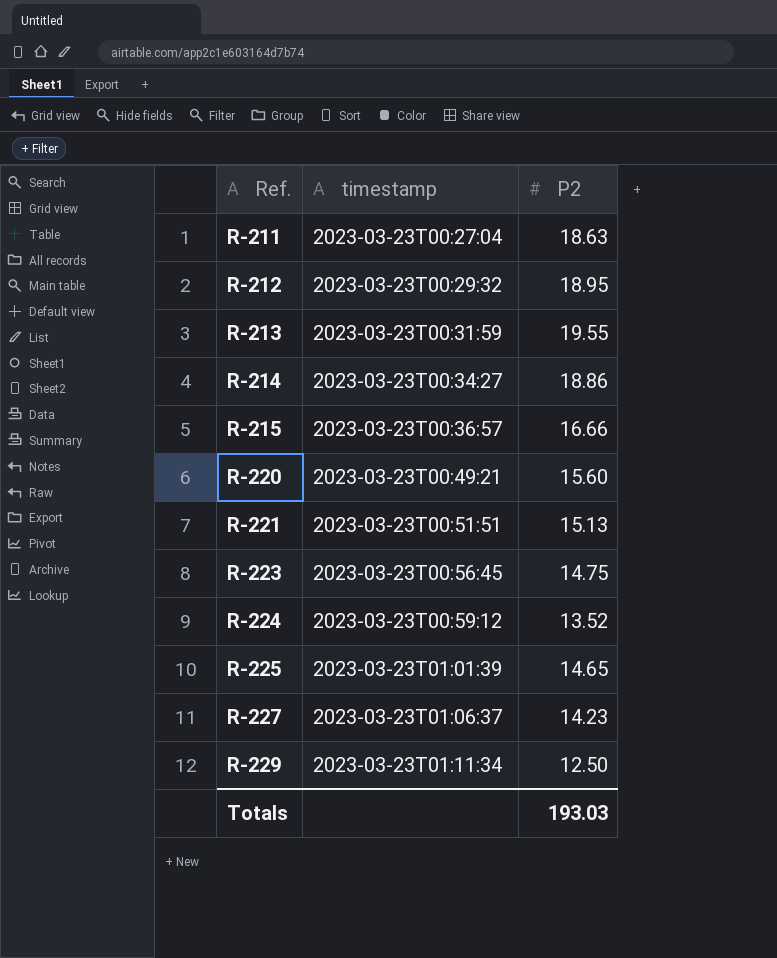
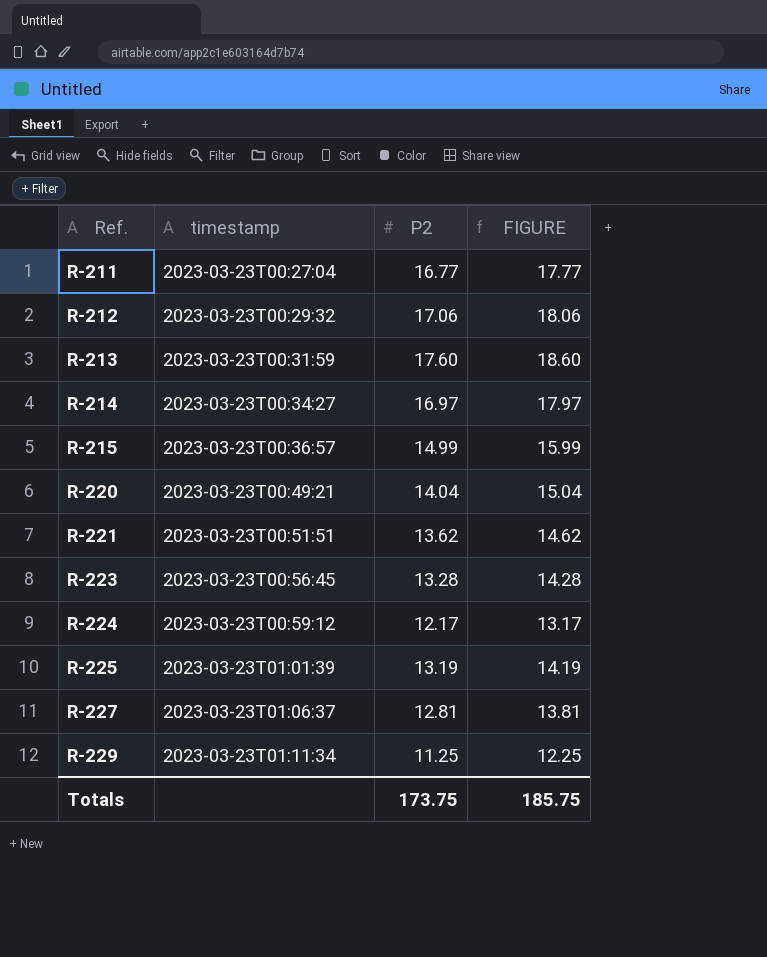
column FIGURE | formula: none -> [P2] + 1
R-211 | P2: 18.63 -> 16.77
R-212 | P2: 18.95 -> 17.06
R-213 | P2: 19.55 -> 17.60
R-214 | P2: 18.86 -> 16.97
R-215 | P2: 16.66 -> 14.99
R-220 | P2: 15.60 -> 14.04
R-221 | P2: 15.13 -> 13.62
R-223 | P2: 14.75 -> 13.28
R-224 | P2: 13.52 -> 12.17
R-225 | P2: 14.65 -> 13.19
R-227 | P2: 14.23 -> 12.81
R-229 | P2: 12.50 -> 11.25
Totals | P2: 193.03 -> 173.75

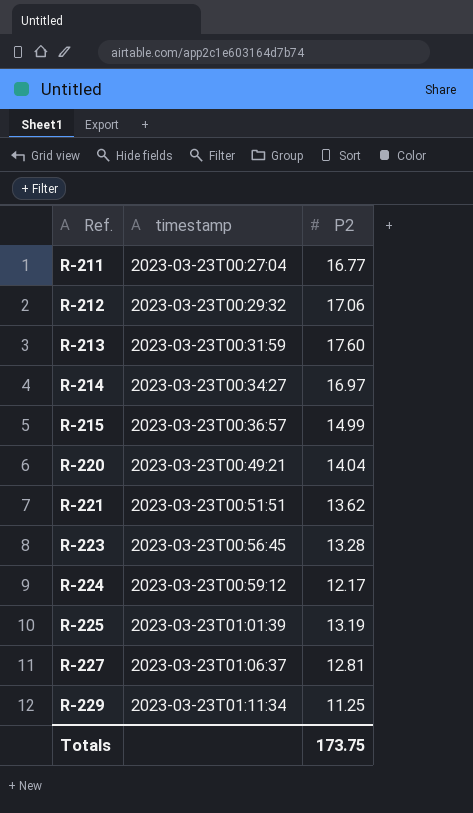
column FIGURE | formula: [P2] + 1 -> none

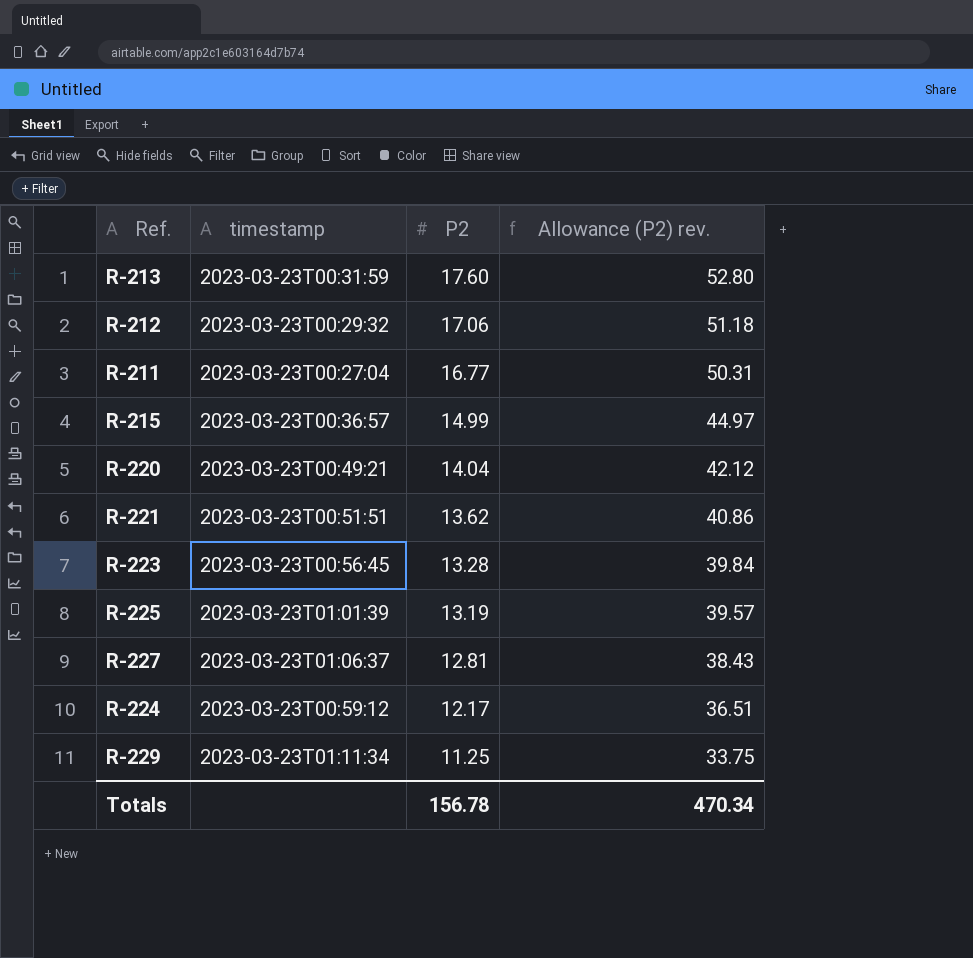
row order: Ref. ascending -> P2 descending
column Allowance (P2) rev. | formula: none -> [P2] * 3
row R-214: 2023-03-23T00:34:27 | 16.97 -> none
Totals | P2: 173.75 -> 156.78

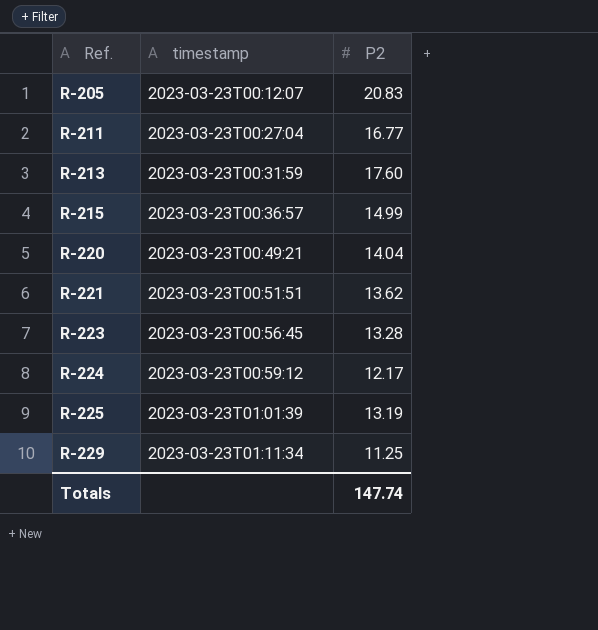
row order: P2 descending -> Ref. ascending
column Allowance (P2) rev. | formula: [P2] * 3 -> none
row R-212: 2023-03-23T00:29:32 | 17.06 | 51.18 -> none
row R-227: 2023-03-23T01:06:37 | 12.81 | 38.43 -> none
row R-205: none -> 2023-03-23T00:12:07 | 20.83
Totals | P2: 156.78 -> 147.74

